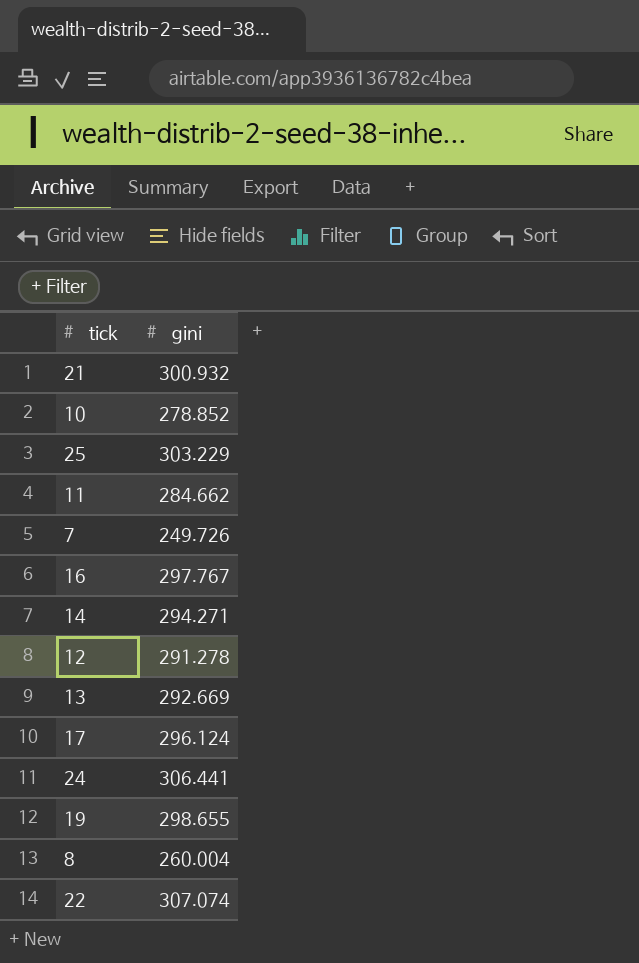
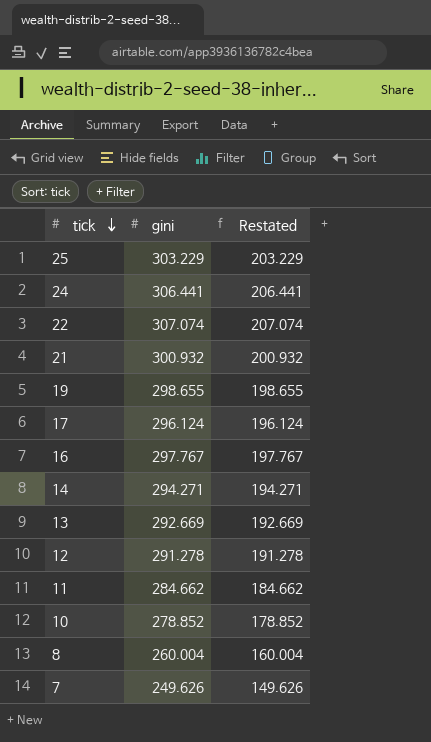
row order: none -> tick descending
column Restated | formula: none -> [gini] - 100
7 | gini: 249.726 -> 249.626

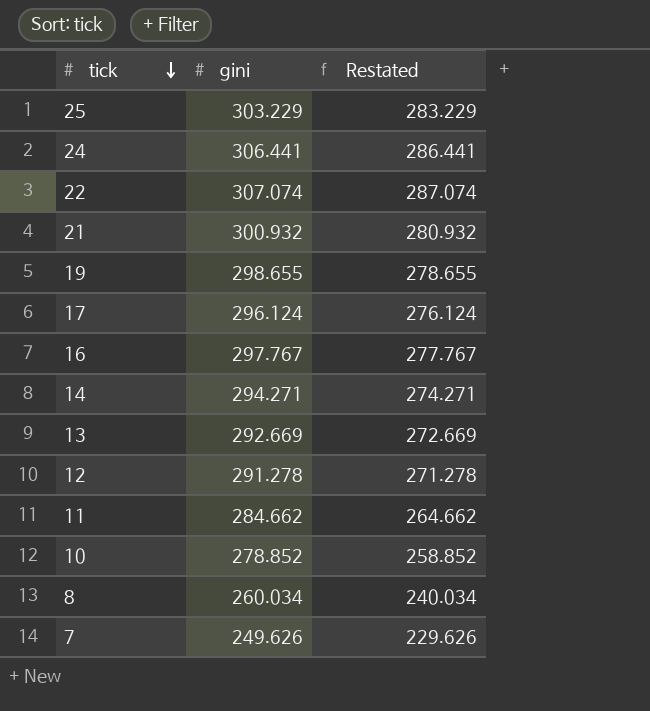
column Restated | formula: [gini] - 100 -> [gini] - 20
8 | gini: 260.004 -> 260.034

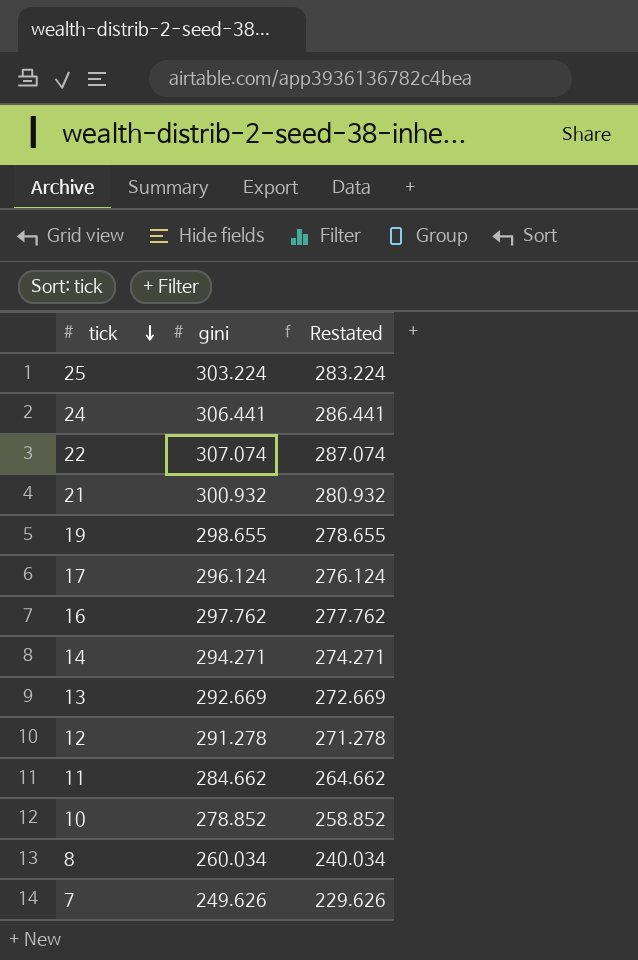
25 | gini: 303.229 -> 303.224
25 | Restated: 283.229 -> 283.224
16 | gini: 297.767 -> 297.762
16 | Restated: 277.767 -> 277.762

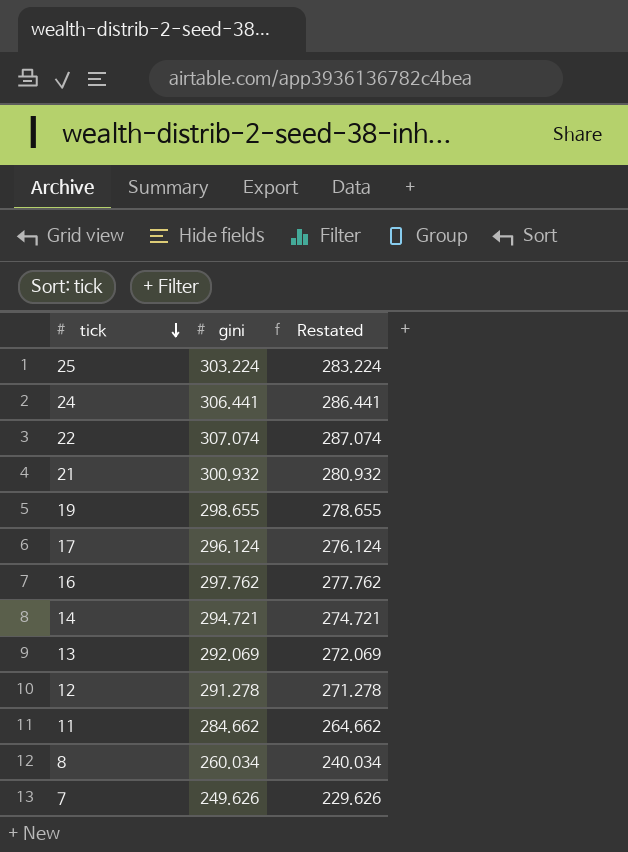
row 10: 278.852 | 258.852 -> none
14 | gini: 294.271 -> 294.721
14 | Restated: 274.271 -> 274.721
13 | gini: 292.669 -> 292.069
13 | Restated: 272.669 -> 272.069

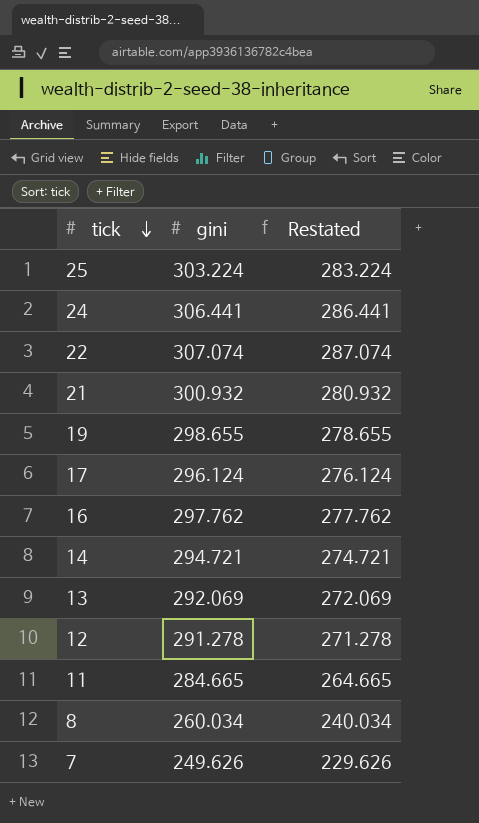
11 | gini: 284.662 -> 284.665
11 | Restated: 264.662 -> 264.665

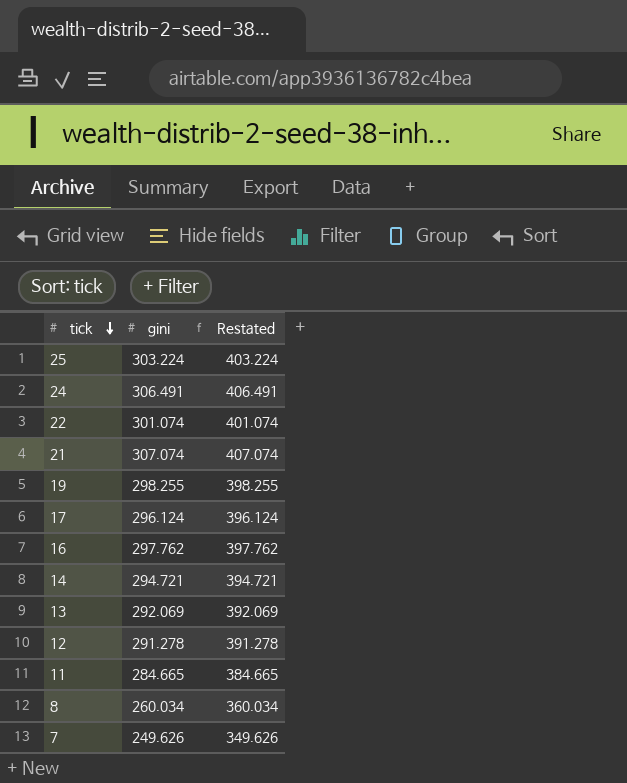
column Restated | formula: [gini] - 20 -> [gini] + 100
24 | gini: 306.441 -> 306.491
22 | gini: 307.074 -> 301.074
21 | gini: 300.932 -> 307.074
19 | gini: 298.655 -> 298.255

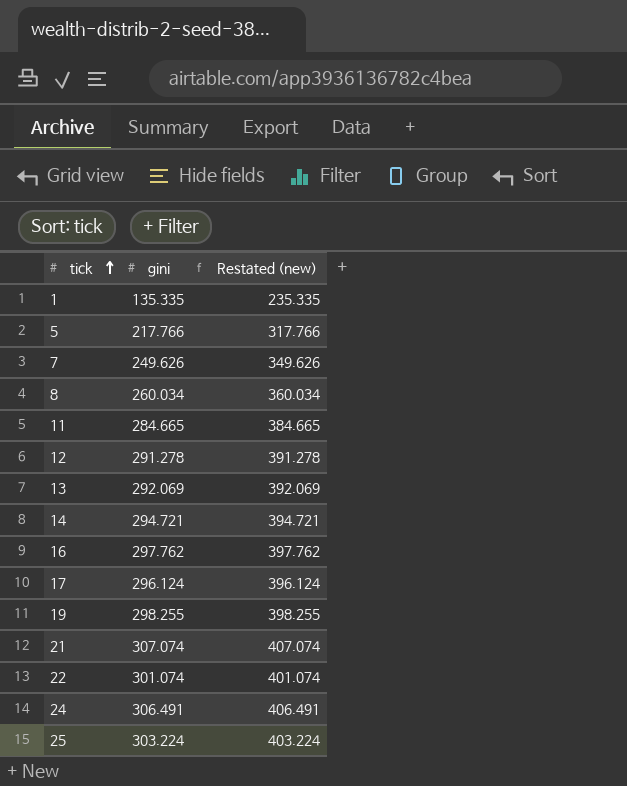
row order: tick descending -> tick ascending
column name: Restated -> Restated (new)
row 1: none -> 135.335 | 235.335
row 5: none -> 217.766 | 317.766

